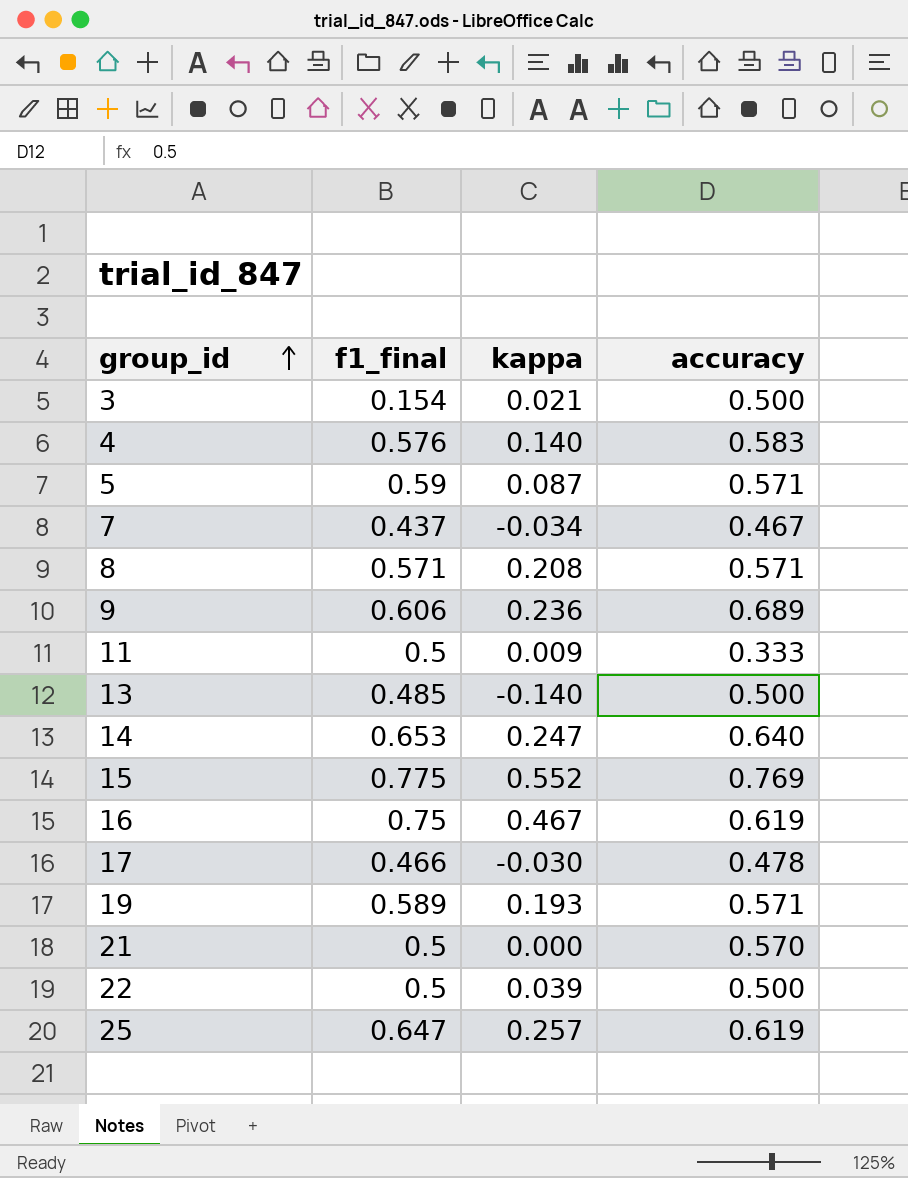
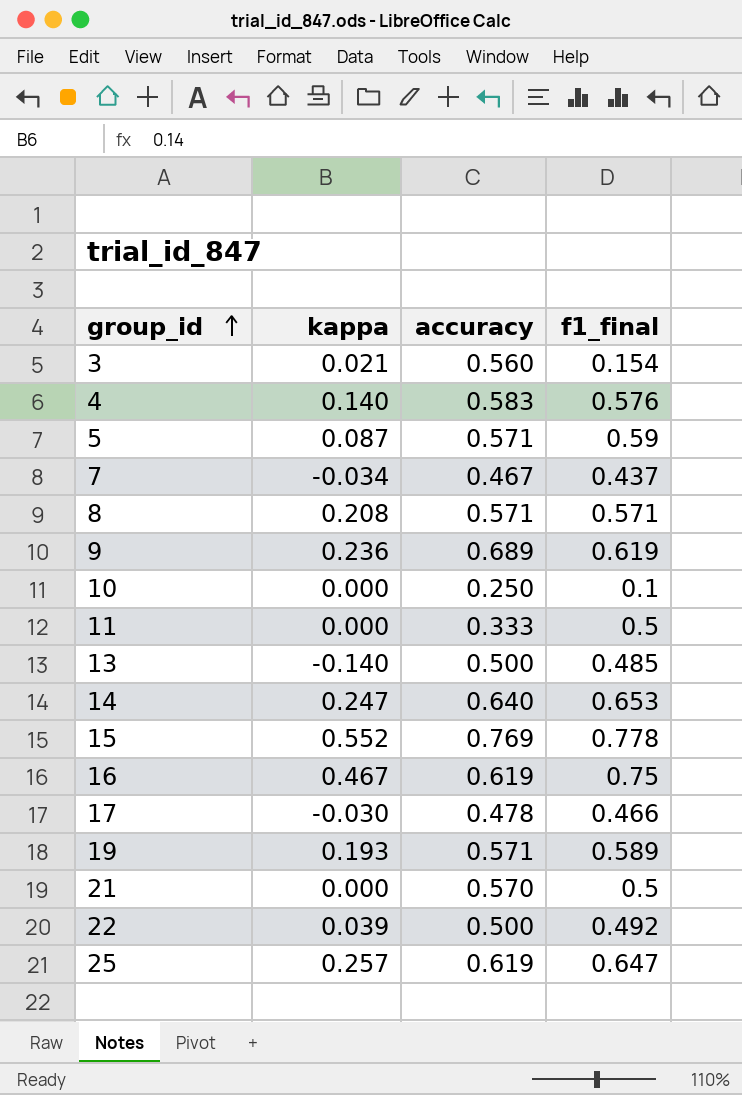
column f1_final | position: 2 -> 4
3 | accuracy: 0.500 -> 0.560
9 | f1_final: 0.606 -> 0.619
row 10: none -> 0.000 | 0.250 | 0.1
11 | kappa: 0.009 -> 0.000
15 | f1_final: 0.775 -> 0.778
22 | f1_final: 0.5 -> 0.492

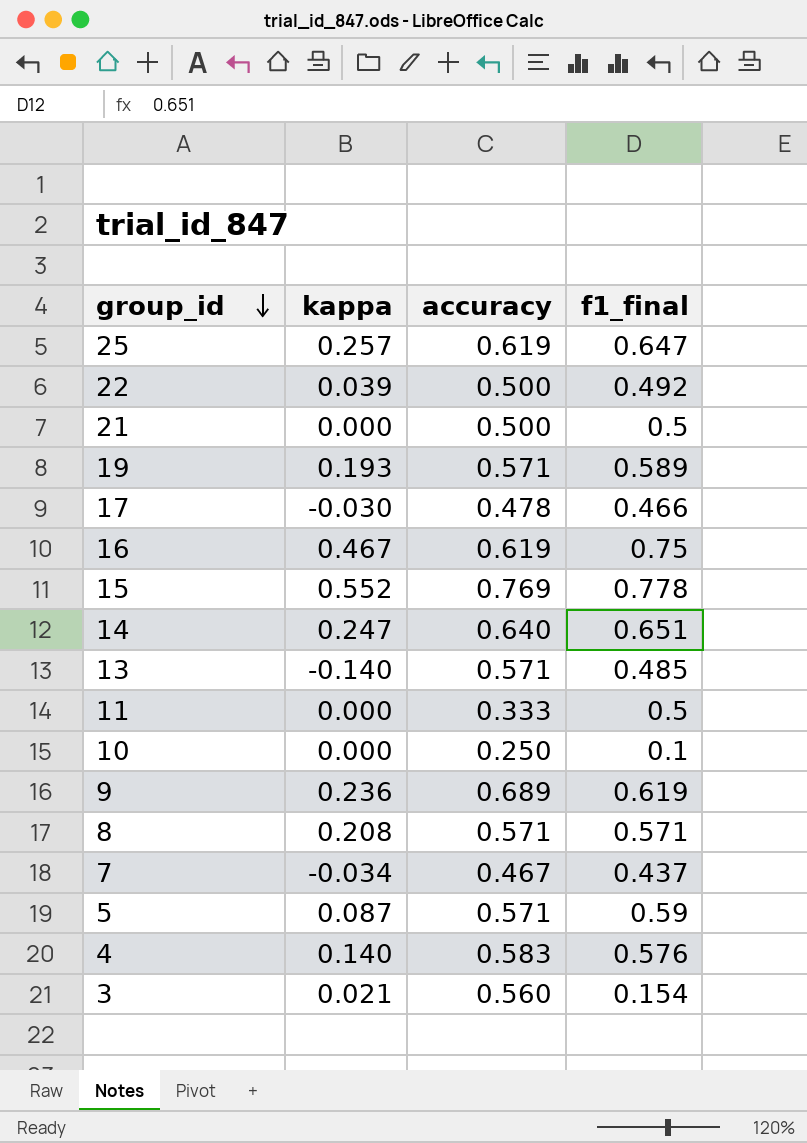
row order: group_id ascending -> group_id descending
21 | accuracy: 0.570 -> 0.500
14 | f1_final: 0.653 -> 0.651
13 | accuracy: 0.500 -> 0.571

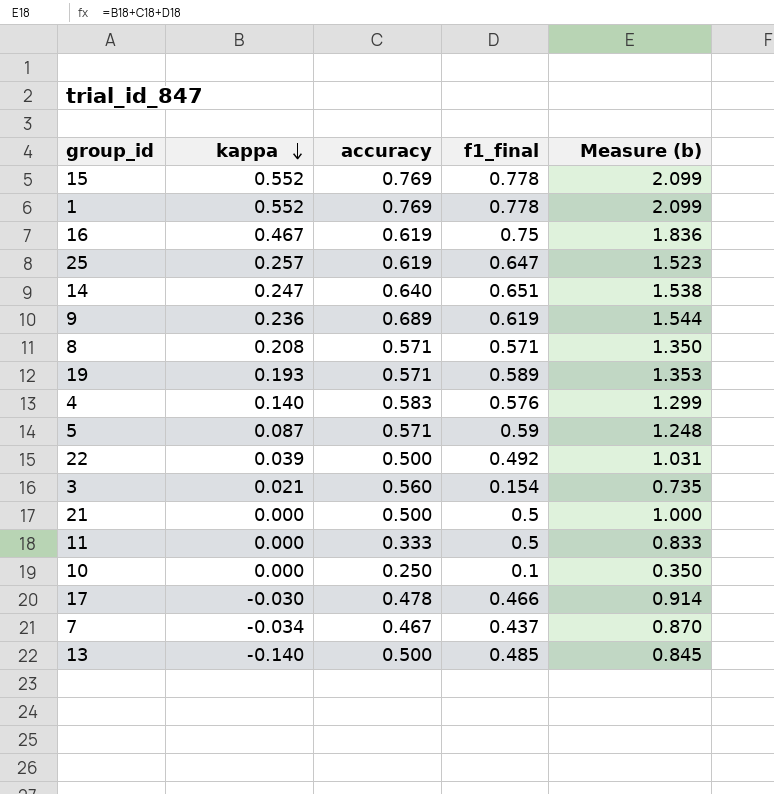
row order: group_id descending -> kappa descending
column Measure (b) | formula: none -> [kappa] + [accuracy] + [f1_final]
row 1: none -> 0.552 | 0.769 | 0.778 | 2.099
13 | accuracy: 0.571 -> 0.500

